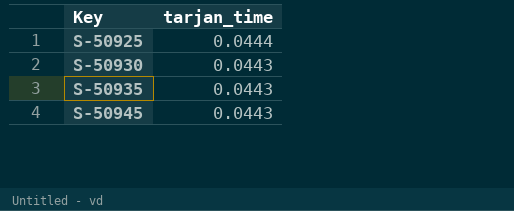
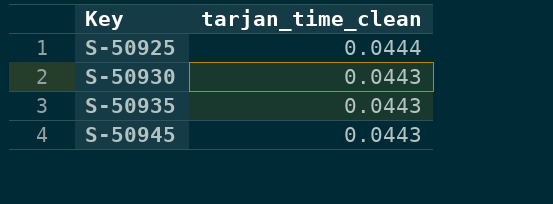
column name: tarjan_time -> tarjan_time_clean

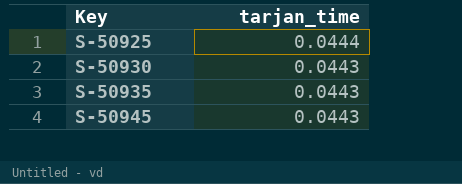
column name: tarjan_time_clean -> tarjan_time

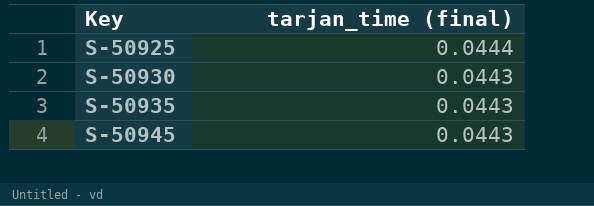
column name: tarjan_time -> tarjan_time (final)

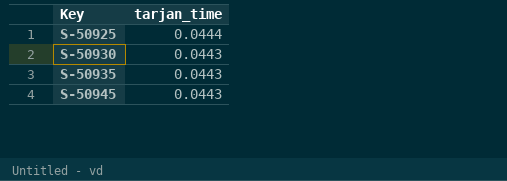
column name: tarjan_time (final) -> tarjan_time

